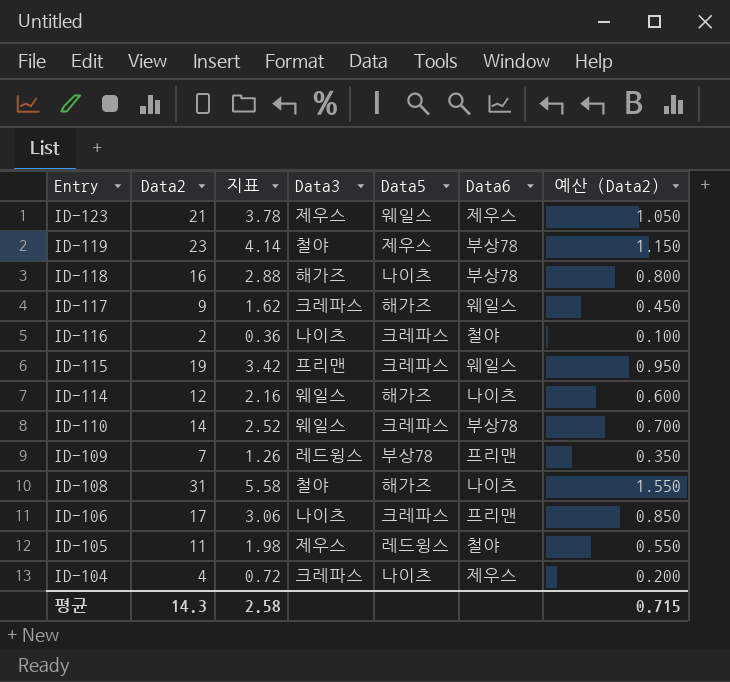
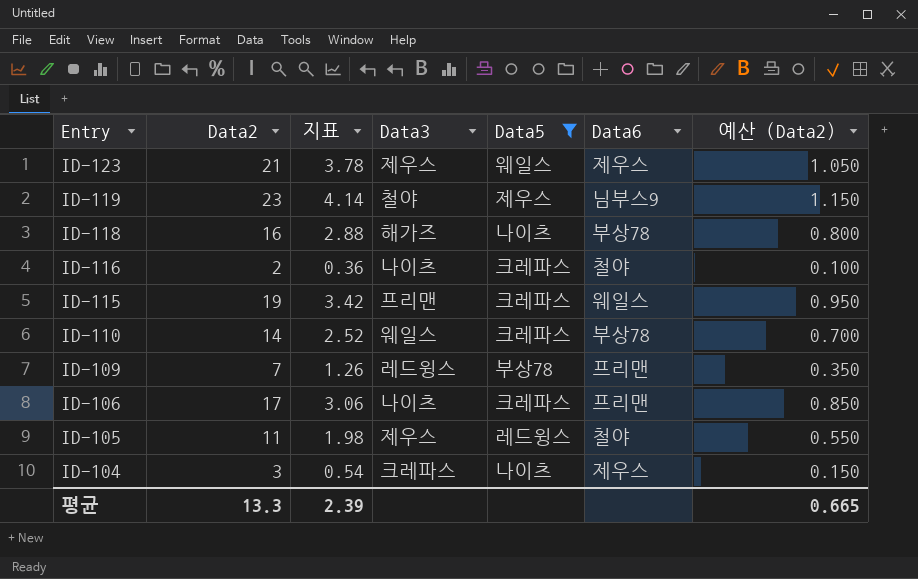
filter: none -> Data5 != 해가즈
ID-119 | Data6: 부상78 -> 님부스9
ID-104 | Data2: 4 -> 3
ID-104 | 지표: 0.72 -> 0.54
ID-104 | 예산 (Data2): 0.200 -> 0.150
평균 | Data2: 14.3 -> 13.3
평균 | 지표: 2.58 -> 2.39
평균 | 예산 (Data2): 0.715 -> 0.665

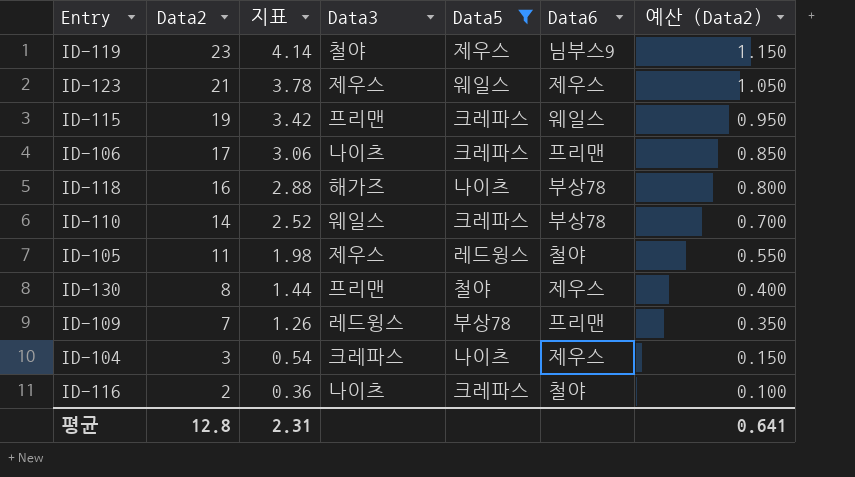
row order: Entry descending -> Data2 descending
row ID-130: none -> 8 | 1.44 | 프리맨 | 철야 | 제우스 | 0.400
평균 | Data2: 13.3 -> 12.8
평균 | 지표: 2.39 -> 2.31
평균 | 예산 (Data2): 0.665 -> 0.641

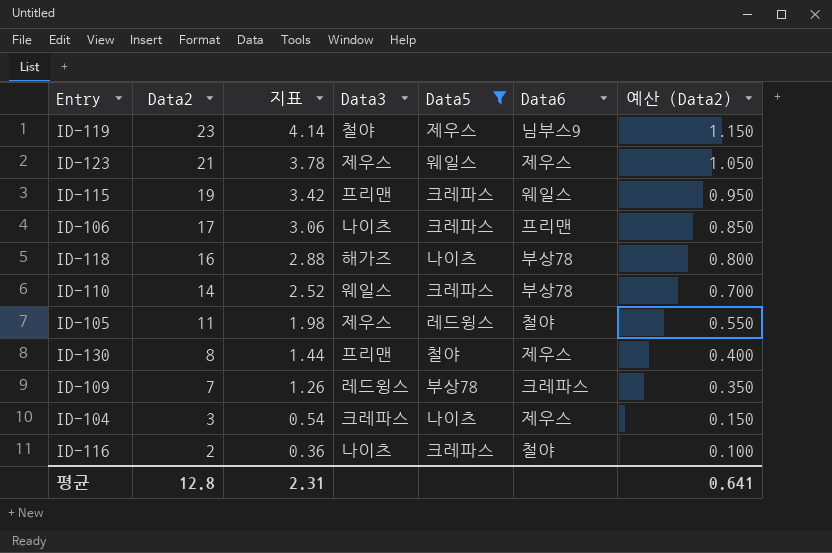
ID-109 | Data6: 프리맨 -> 크레파스

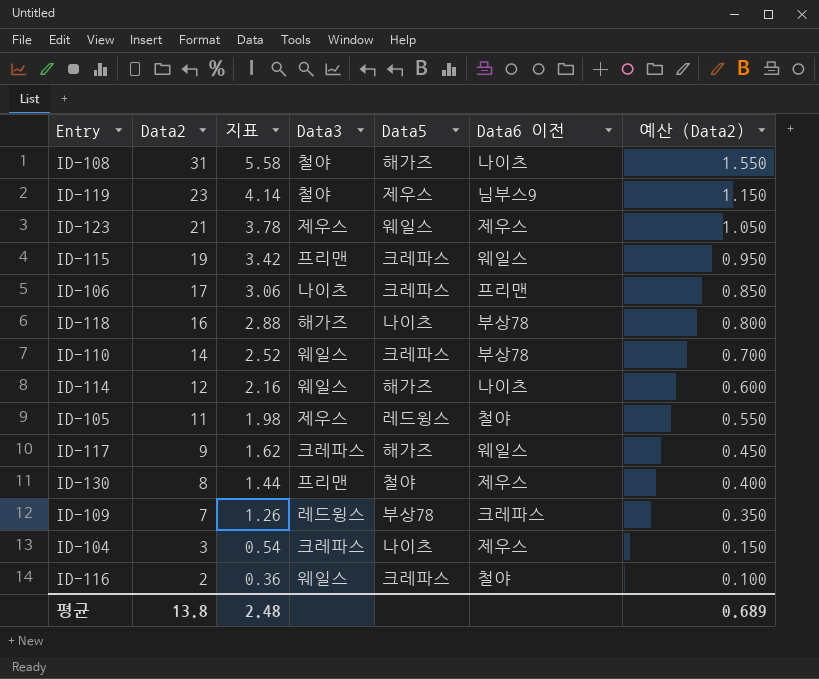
filter: Data5 != 해가즈 -> none
column name: Data6 -> Data6 이전
ID-116 | Data3: 나이츠 -> 웨일스
평균 | Data2: 12.8 -> 13.8
평균 | 지표: 2.31 -> 2.48
평균 | 예산 (Data2): 0.641 -> 0.689

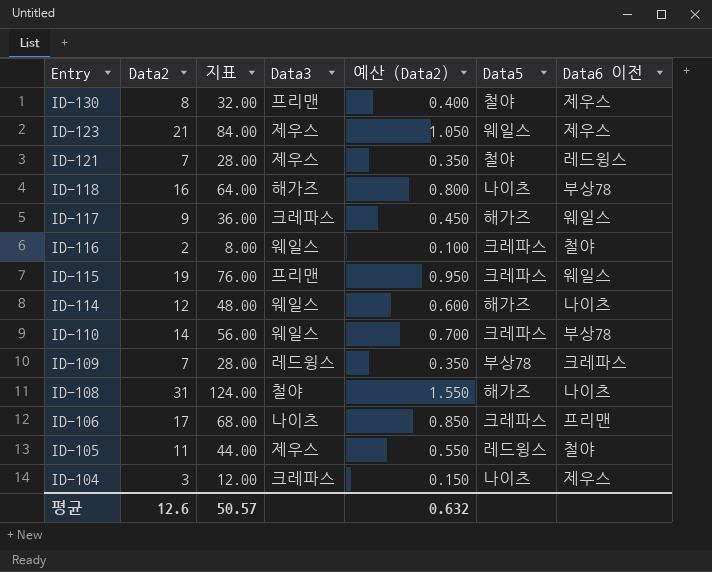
row order: Data2 descending -> Entry descending
column 지표 | formula: [Data2] * 0.18 -> [Data2] * 4
column 예산 (Data2) | position: 7 -> 5
row ID-119: 23 | 4.14 | 철야 | 제우스 | 님부스9 | 1.150 -> none
row ID-121: none -> 7 | 28.00 | 제우스 | 0.350 | 철야 | 레드윙스
평균 | Data2: 13.8 -> 12.6
평균 | 지표: 2.48 -> 50.57
평균 | 예산 (Data2): 0.689 -> 0.632

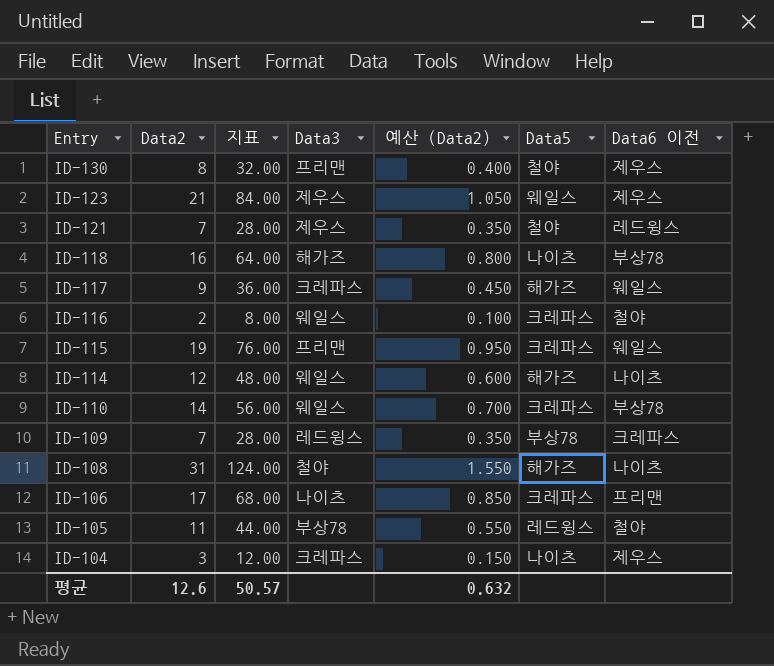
ID-105 | Data3: 제우스 -> 부상78

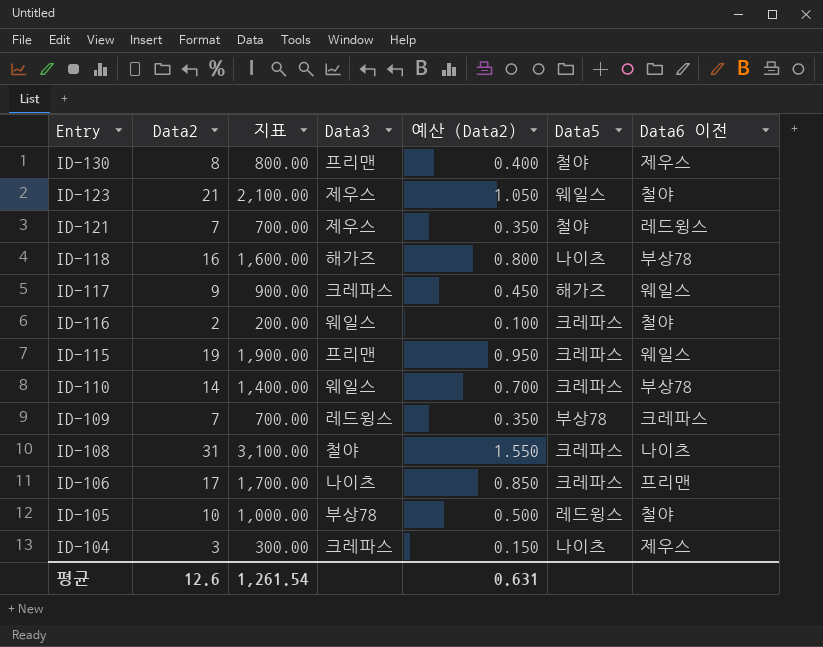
column 지표 | formula: [Data2] * 4 -> [Data2] * 100
row ID-114: 12 | 48.00 | 웨일스 | 0.600 | 해가즈 | 나이츠 -> none
ID-123 | Data6 이전: 제우스 -> 철야
ID-108 | Data5: 해가즈 -> 크레파스
ID-105 | Data2: 11 -> 10
ID-105 | 예산 (Data2): 0.550 -> 0.500
평균 | 지표: 50.57 -> 1,261.54
평균 | 예산 (Data2): 0.632 -> 0.631

